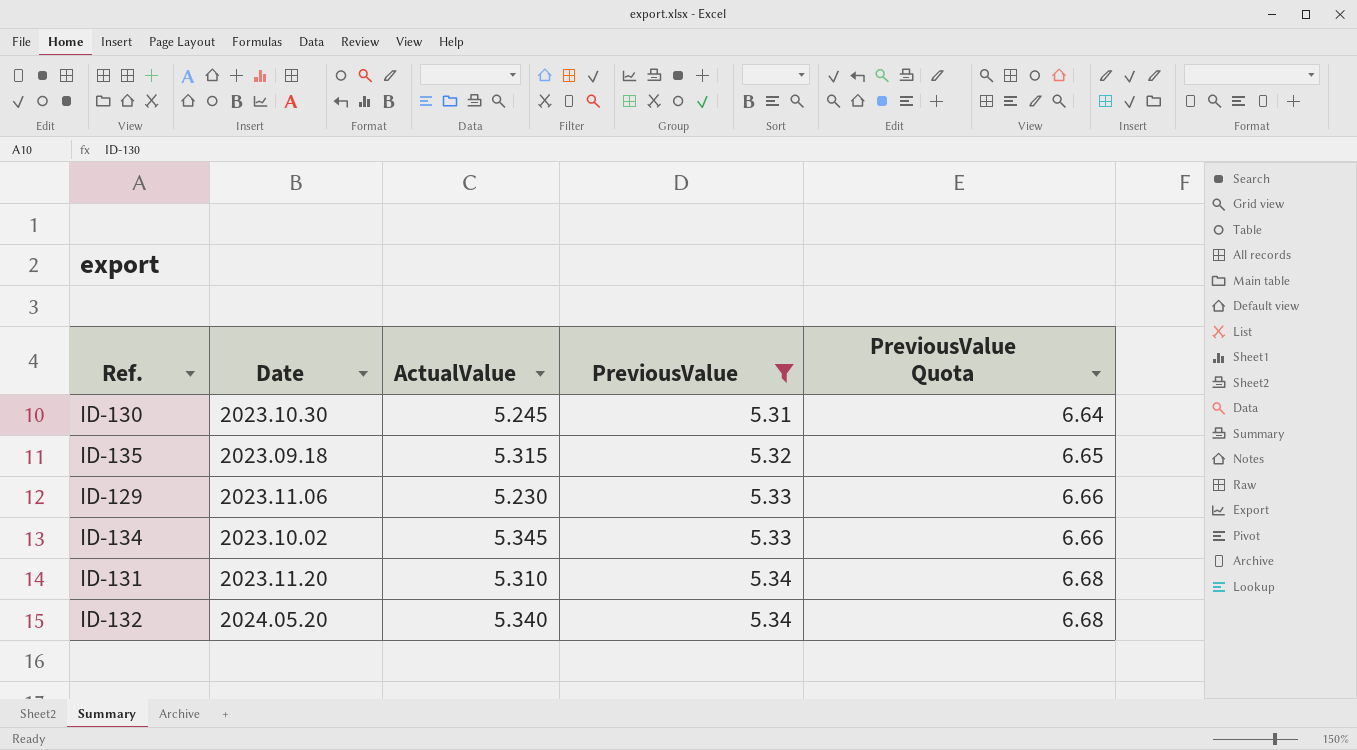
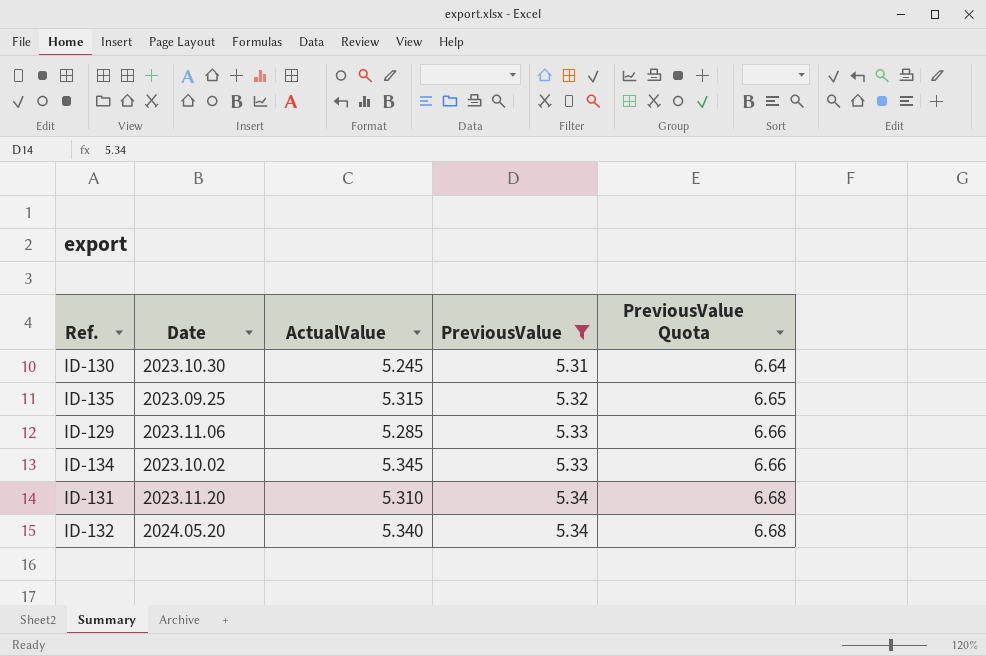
ID-135 | Date: 2023.09.18 -> 2023.09.25
ID-129 | ActualValue: 5.230 -> 5.285

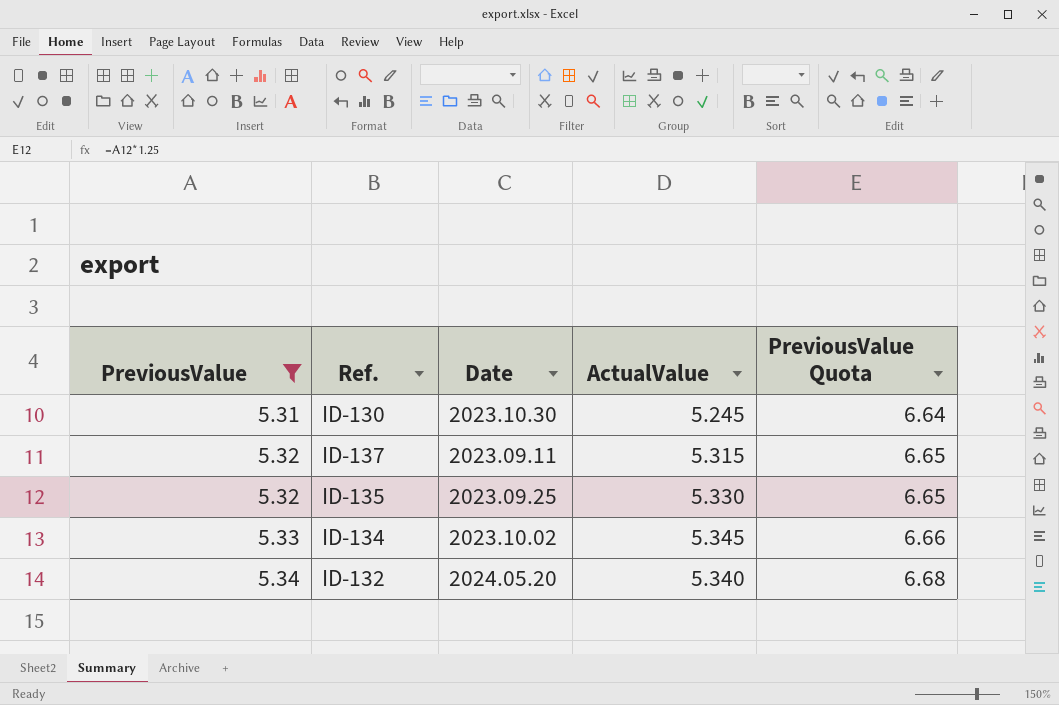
column PreviousValue | position: 4 -> 1
row ID-129: 2023.11.06 | 5.285 | 5.33 | 6.66 -> none
row ID-131: 2023.11.20 | 5.310 | 5.34 | 6.68 -> none
row ID-137: none -> 5.32 | 2023.09.11 | 5.315 | 6.65
ID-135 | ActualValue: 5.315 -> 5.330

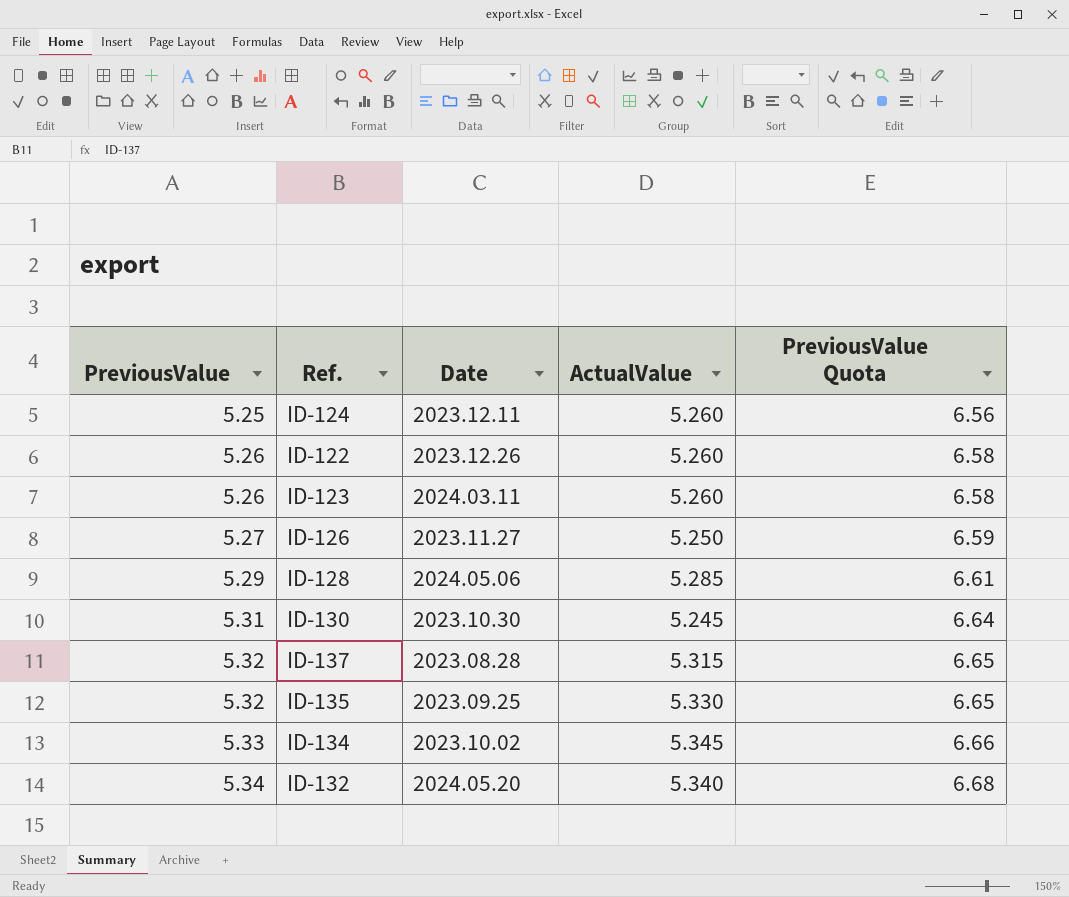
filter: PreviousValue >= 5.31 -> none
ID-137 | Date: 2023.09.11 -> 2023.08.28

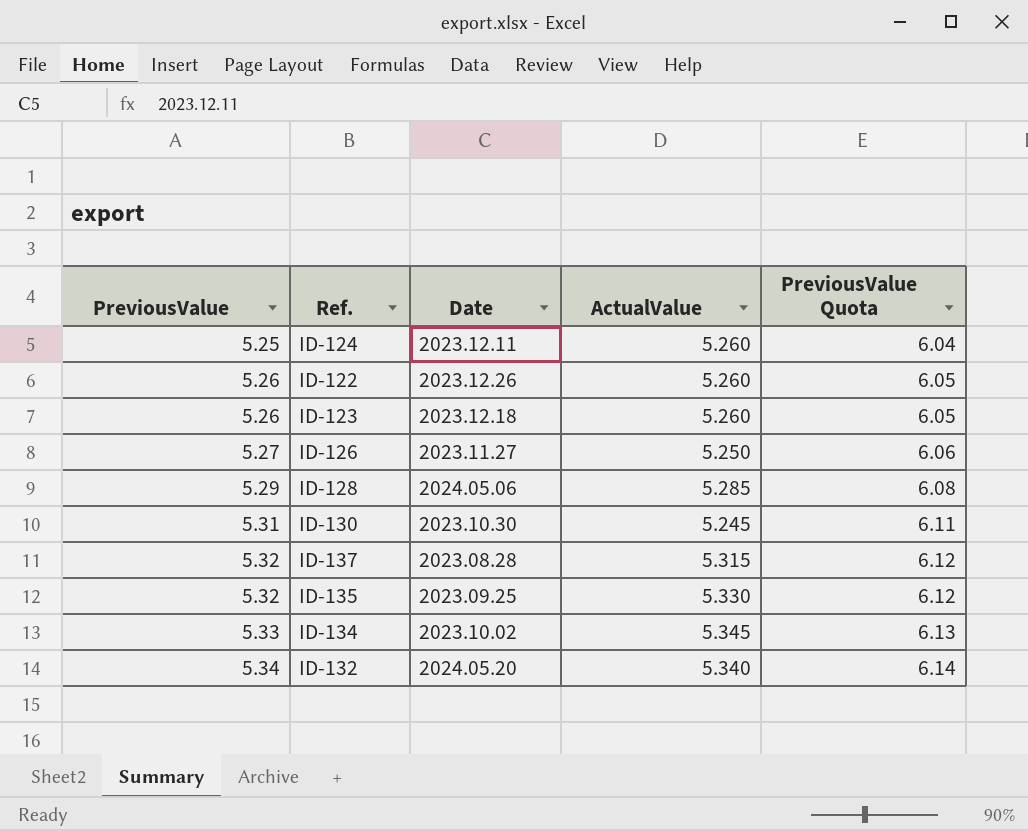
column PreviousValue Quota | formula: [PreviousValue] * 1.25 -> [PreviousValue] * 1.15
ID-123 | Date: 2024.03.11 -> 2023.12.18

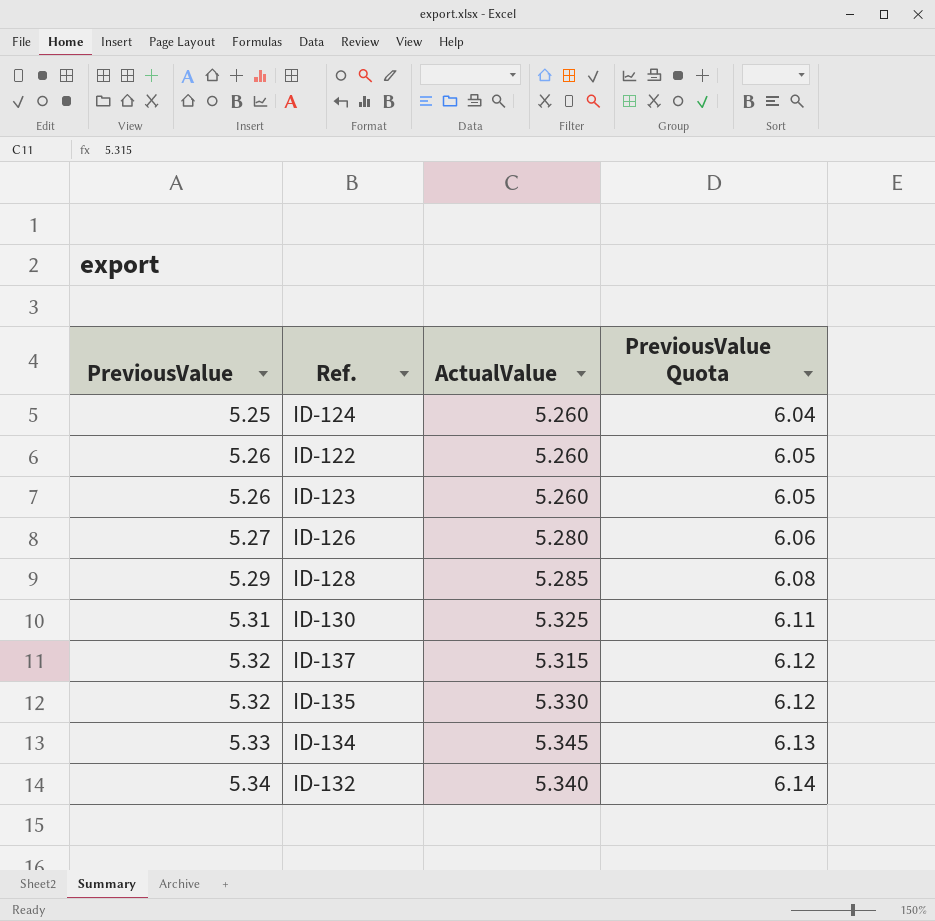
column Date | position: 3 -> none
ID-126 | ActualValue: 5.250 -> 5.280
ID-130 | ActualValue: 5.245 -> 5.325

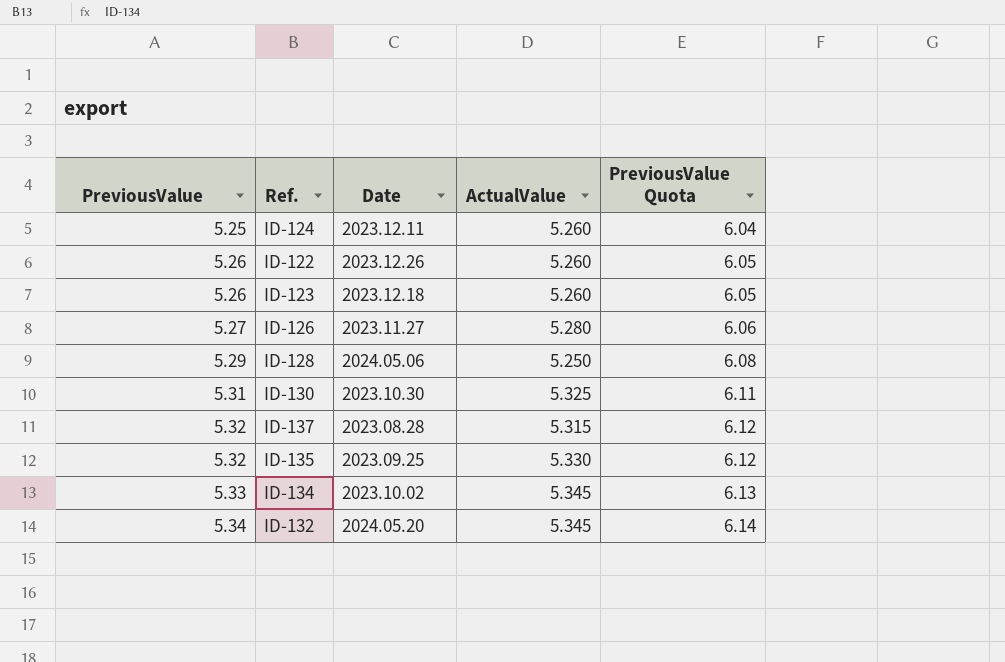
column Date | position: none -> 3
ID-128 | ActualValue: 5.285 -> 5.250
ID-132 | ActualValue: 5.340 -> 5.345

